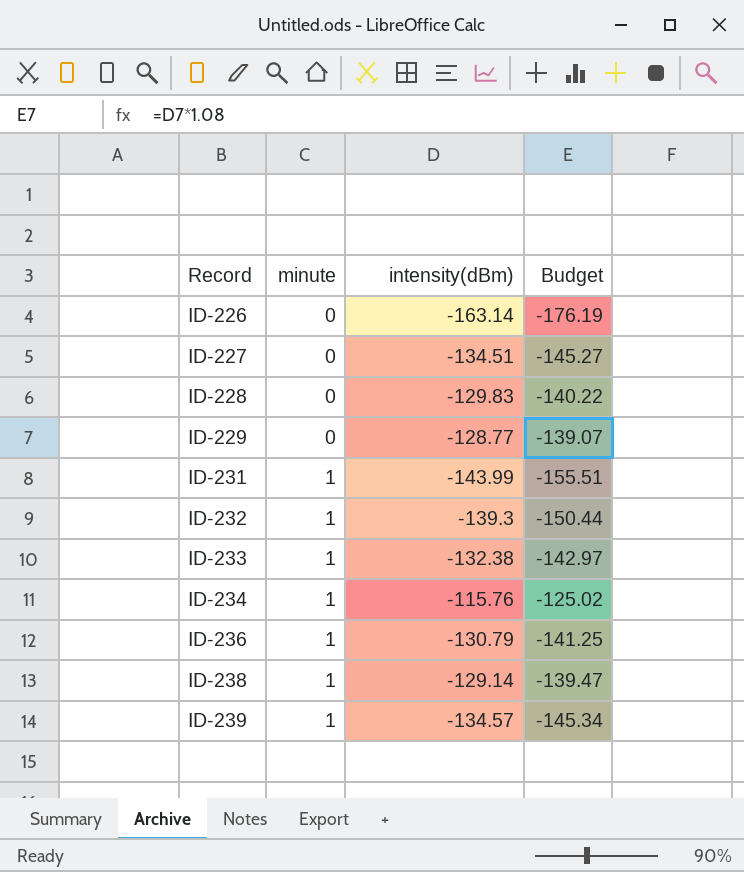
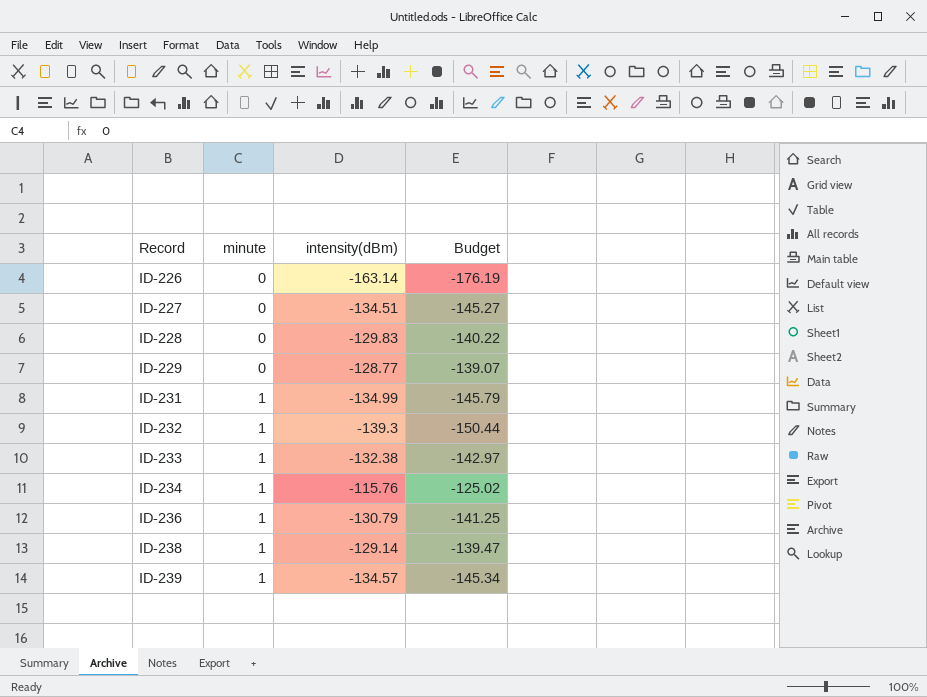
ID-231 | intensity(dBm): -143.99 -> -134.99
ID-231 | Budget: -155.51 -> -145.79

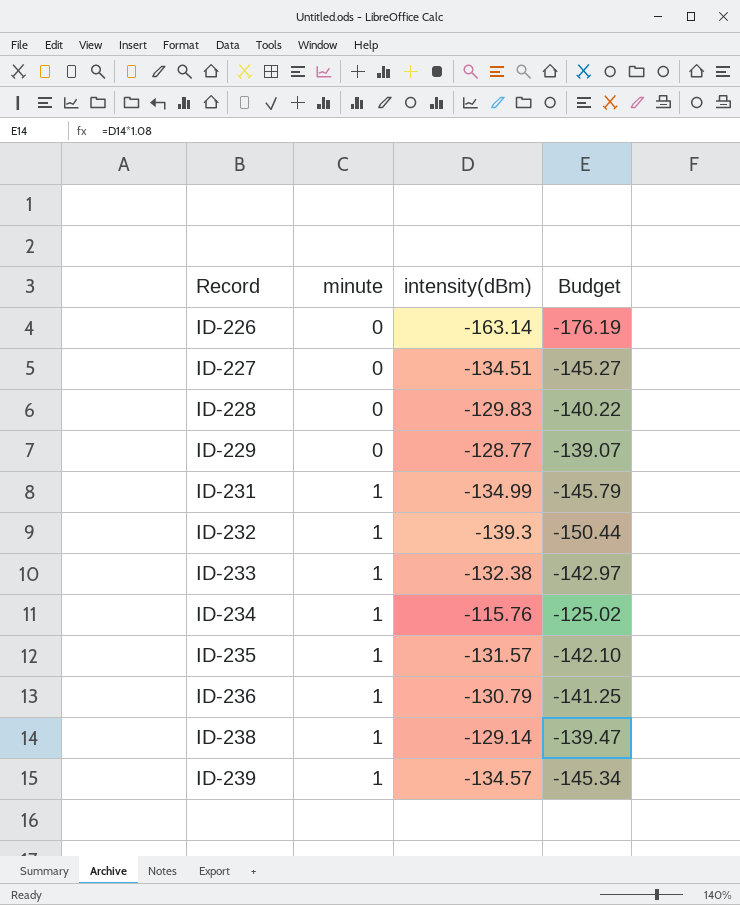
row ID-235: none -> 1 | -131.57 | -142.10

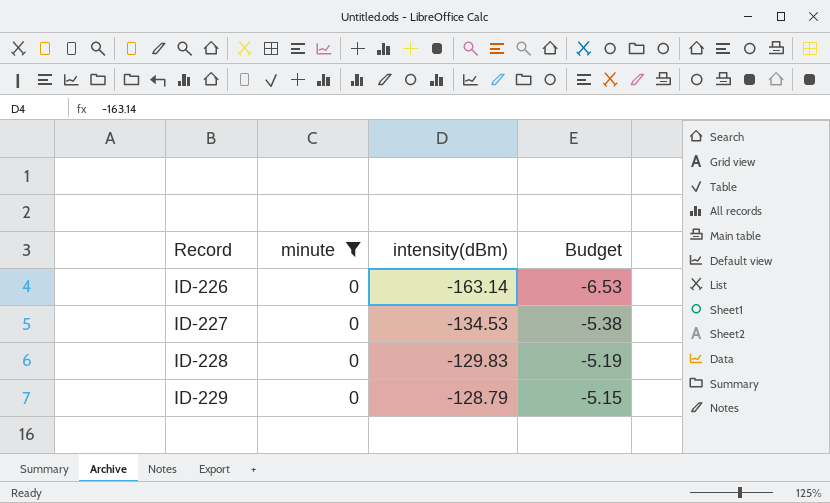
filter: none -> minute = 0
column Budget | formula: [intensity(dBm)] * 1.08 -> [intensity(dBm)] * 0.04
ID-227 | intensity(dBm): -134.51 -> -134.53
ID-229 | intensity(dBm): -128.77 -> -128.79

